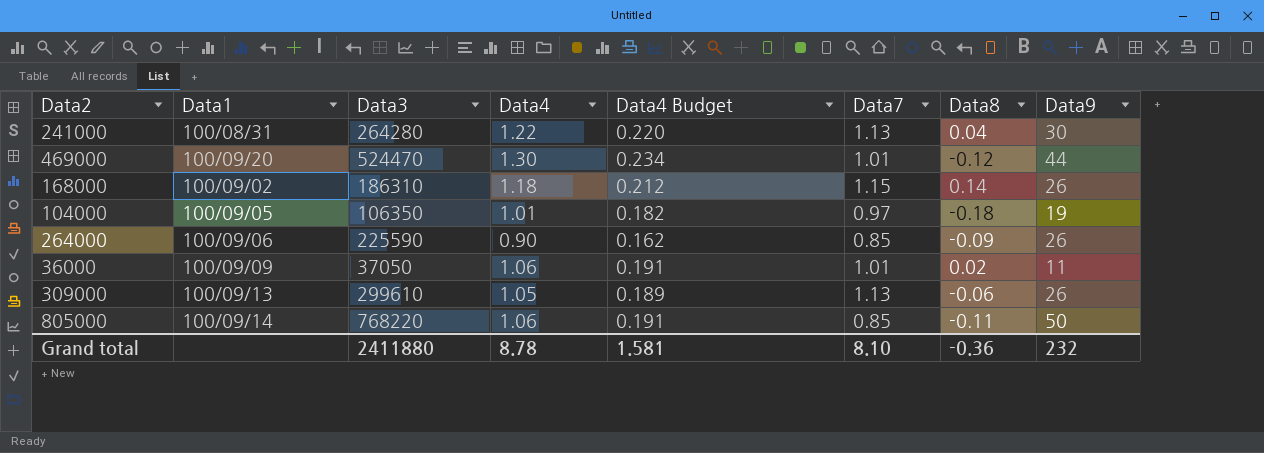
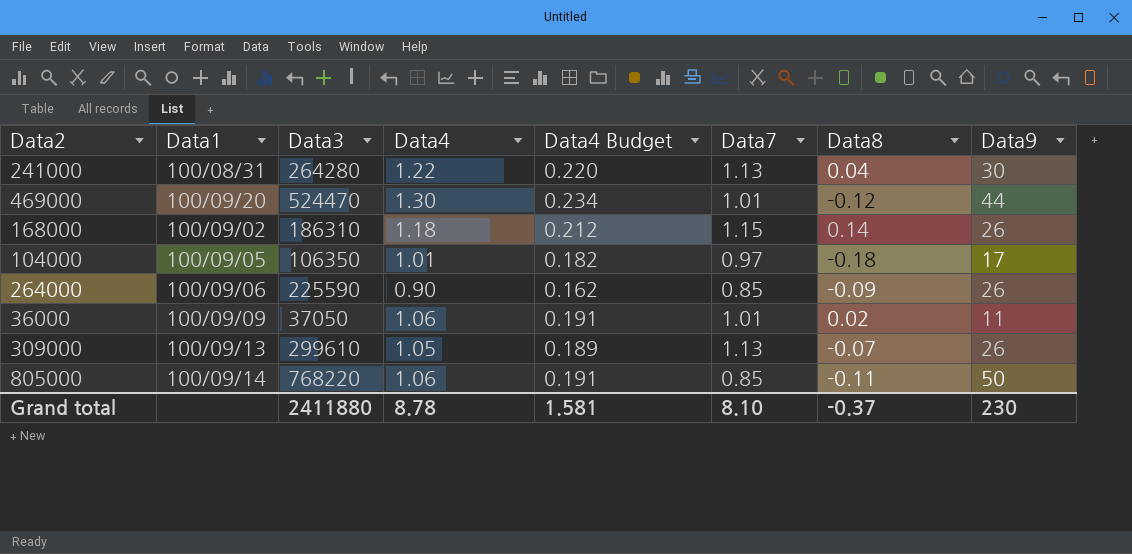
104000 | Data9: 19 -> 17
309000 | Data8: -0.06 -> -0.07
Grand total | Data8: -0.36 -> -0.37
Grand total | Data9: 232 -> 230

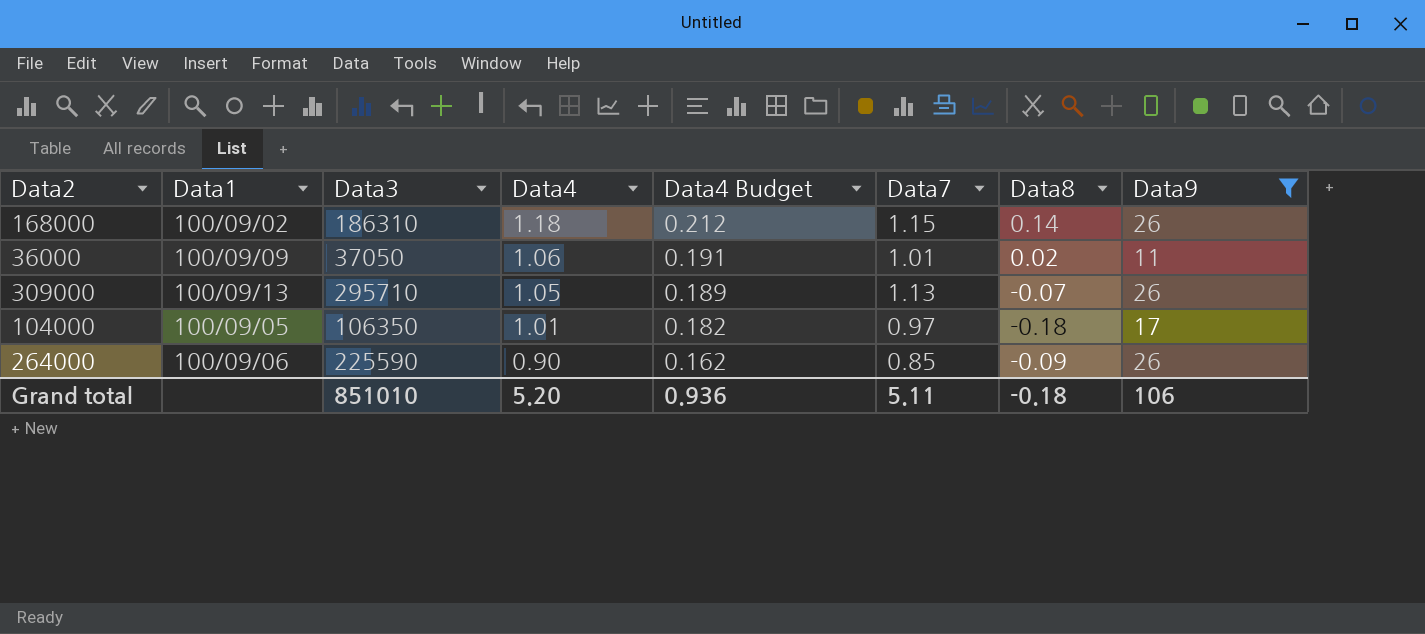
filter: none -> Data9 <= 26
row order: none -> Data4 descending
309000 | Data3: 299610 -> 295710
Grand total | Data3: 2411880 -> 851010
Grand total | Data4: 8.78 -> 5.20
Grand total | Data4 Budget: 1.581 -> 0.936
Grand total | Data7: 8.10 -> 5.11
Grand total | Data8: -0.37 -> -0.18
Grand total | Data9: 230 -> 106

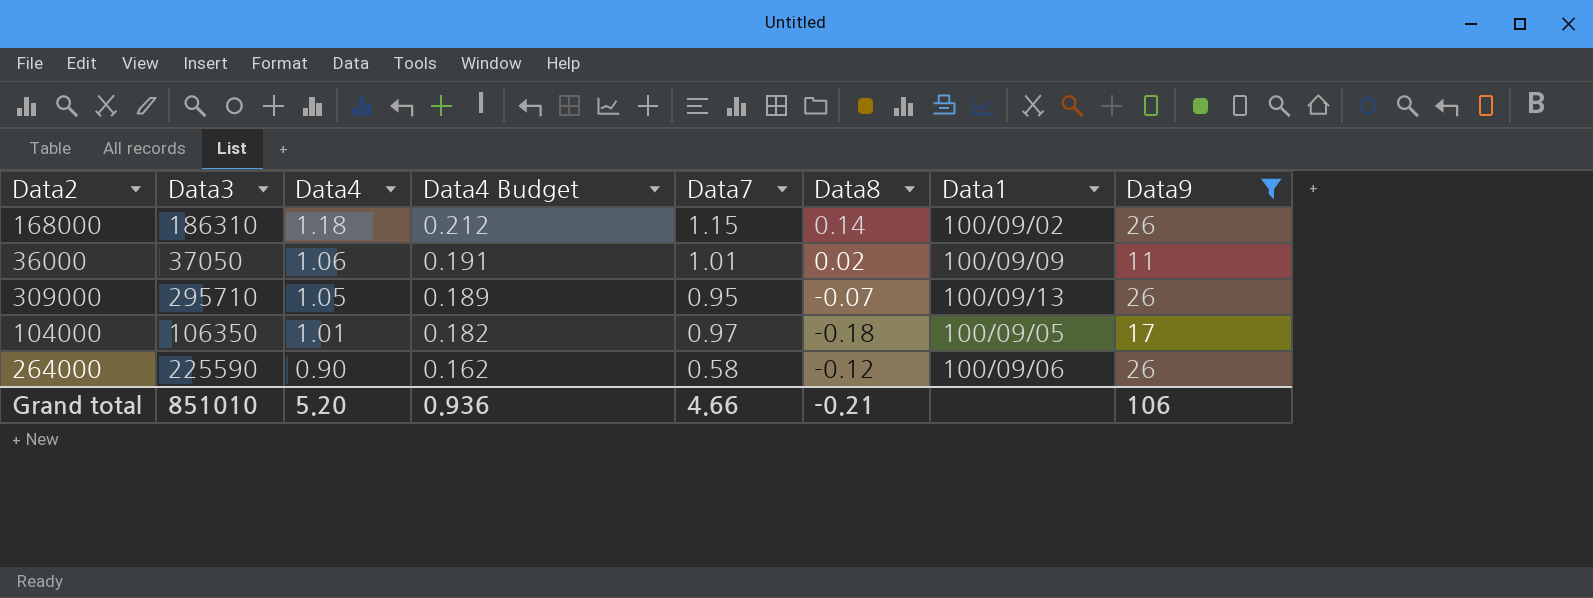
column Data1 | position: 2 -> 7
309000 | Data7: 1.13 -> 0.95
264000 | Data7: 0.85 -> 0.58
264000 | Data8: -0.09 -> -0.12
Grand total | Data7: 5.11 -> 4.66
Grand total | Data8: -0.18 -> -0.21

